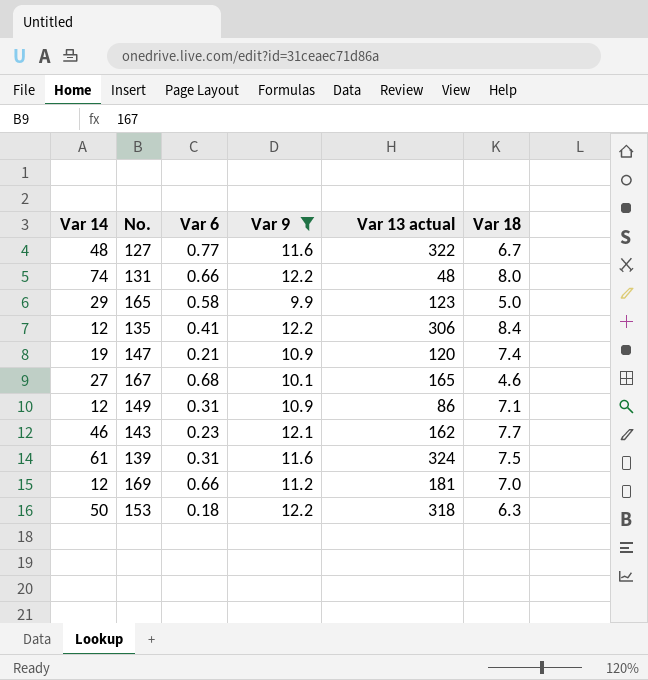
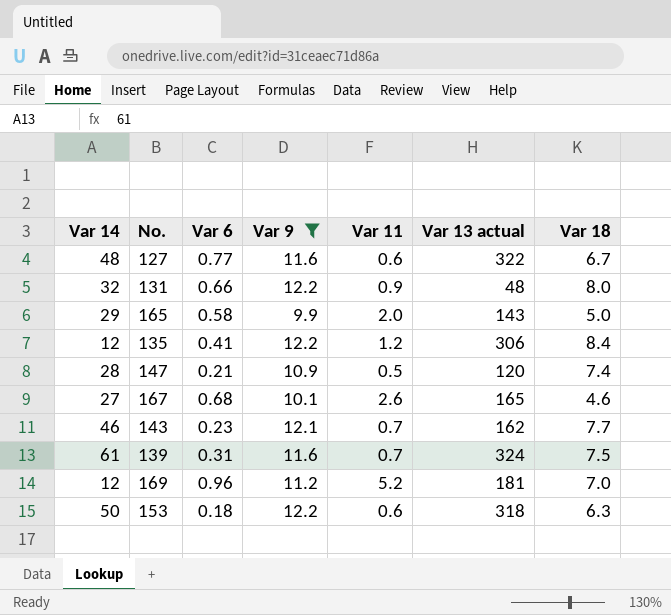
column Var 11 | position: none -> 5
row 149: 12 | 0.31 | 10.9 | 86 | 7.1 -> none
131 | Var 14: 74 -> 32
165 | Var 13 actual: 123 -> 143
147 | Var 14: 19 -> 28
169 | Var 6: 0.66 -> 0.96

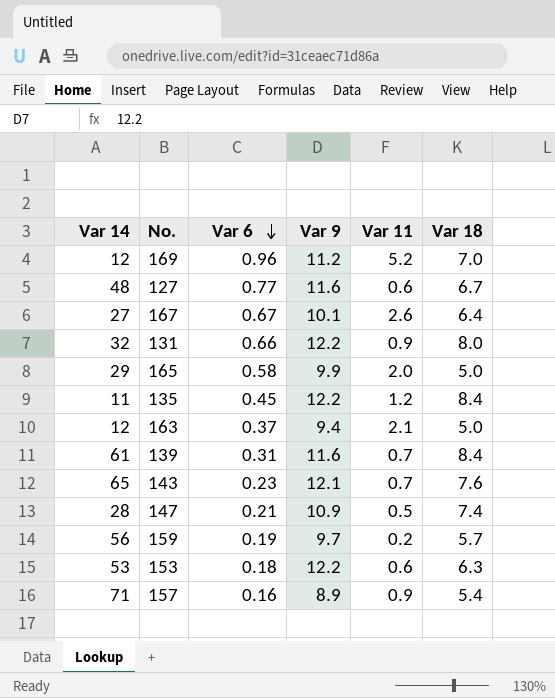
filter: Var 9 >= 9.9 -> none
row order: none -> Var 6 descending
column Var 13 actual | position: 6 -> none
167 | Var 6: 0.68 -> 0.67
167 | Var 18: 4.6 -> 6.4
135 | Var 14: 12 -> 11
135 | Var 6: 0.41 -> 0.45
139 | Var 18: 7.5 -> 8.4
143 | Var 14: 46 -> 65
143 | Var 18: 7.7 -> 7.6
153 | Var 14: 50 -> 53

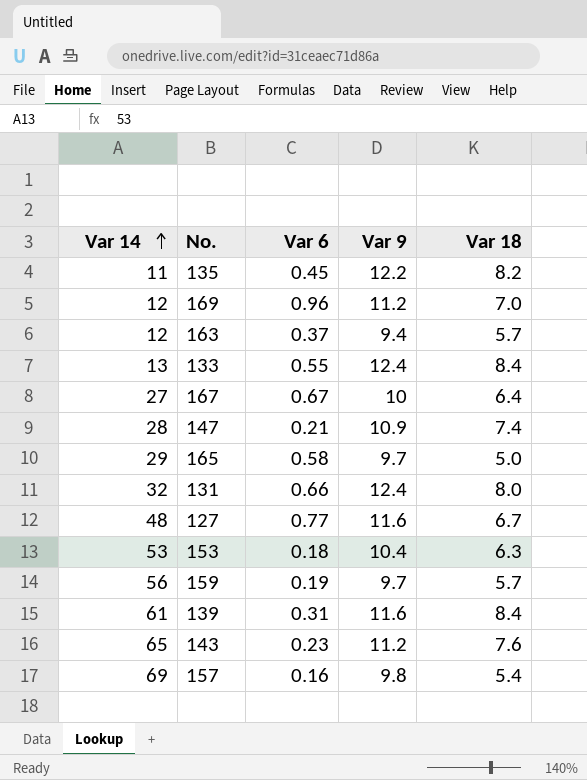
row order: Var 6 descending -> Var 14 ascending
column Var 11 | position: 5 -> none
135 | Var 18: 8.4 -> 8.2
163 | Var 18: 5.0 -> 5.7
row 133: none -> 13 | 0.55 | 12.4 | 8.4
167 | Var 9: 10.1 -> 10
165 | Var 9: 9.9 -> 9.7
131 | Var 9: 12.2 -> 12.4
153 | Var 9: 12.2 -> 10.4
143 | Var 9: 12.1 -> 11.2
157 | Var 14: 71 -> 69
157 | Var 9: 8.9 -> 9.8

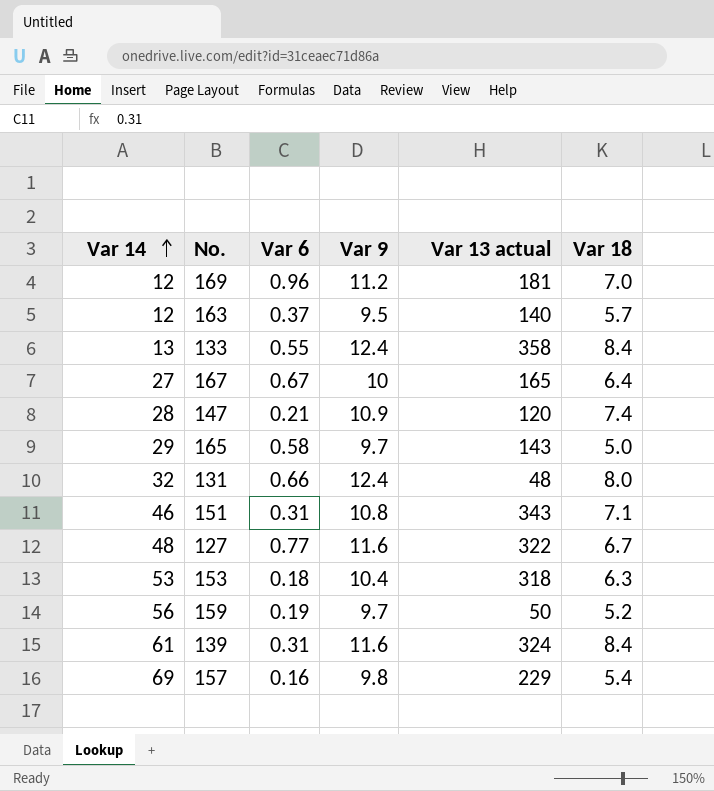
column Var 13 actual | position: none -> 5
row 135: 11 | 0.45 | 12.2 | 8.2 -> none
row 143: 65 | 0.23 | 11.2 | 7.6 -> none
163 | Var 9: 9.4 -> 9.5
row 151: none -> 46 | 0.31 | 10.8 | 343 | 7.1
159 | Var 18: 5.7 -> 5.2

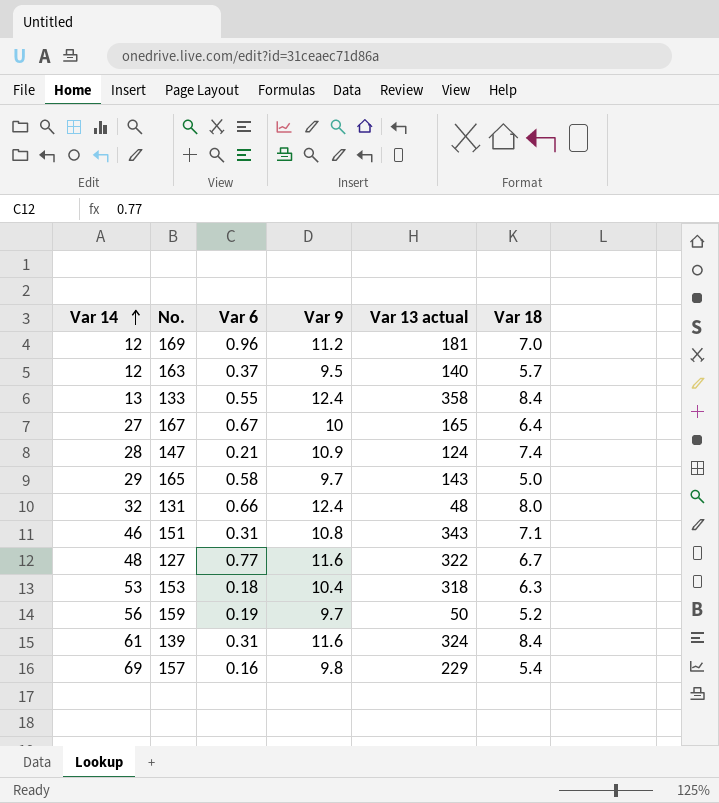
147 | Var 13 actual: 120 -> 124

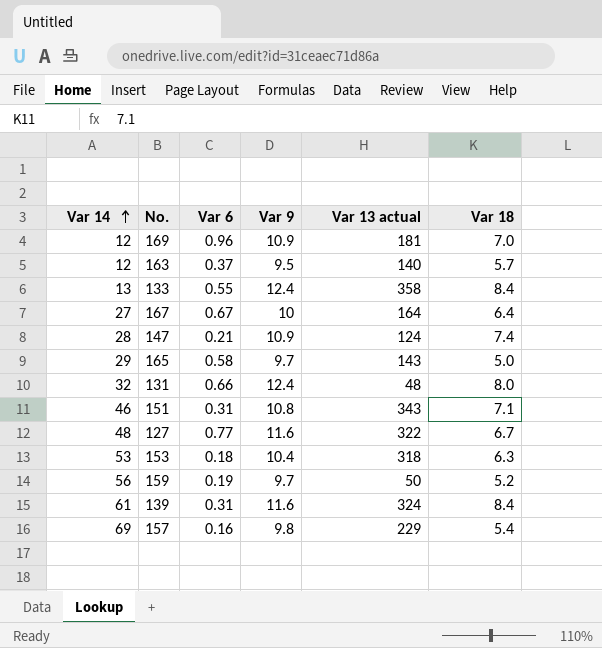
169 | Var 9: 11.2 -> 10.9
167 | Var 13 actual: 165 -> 164

